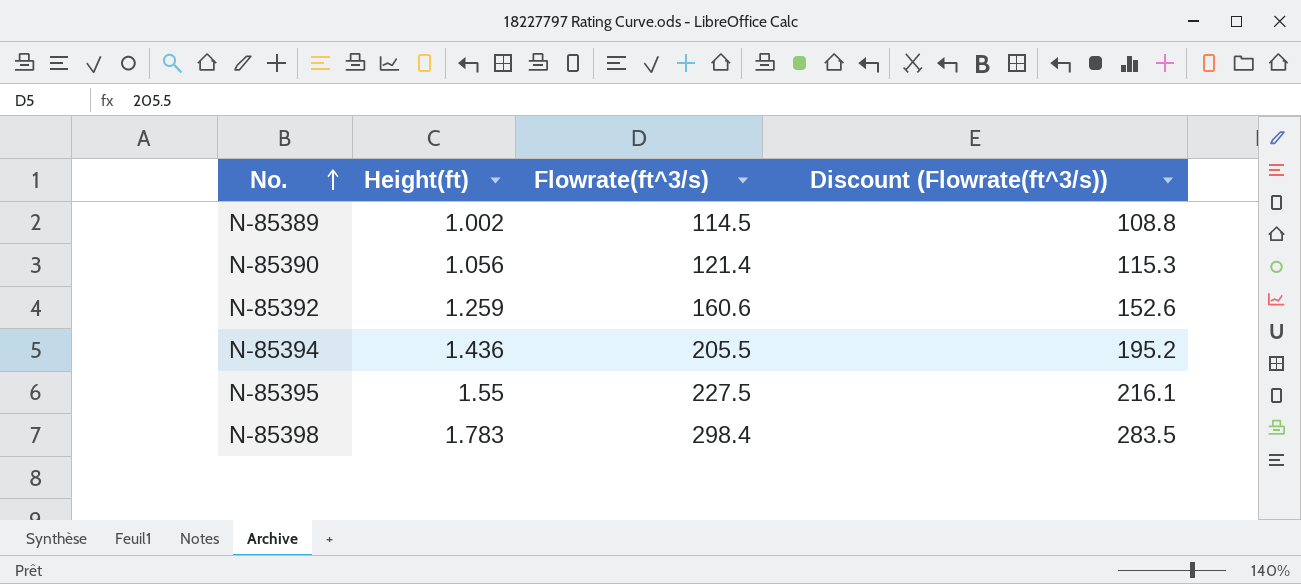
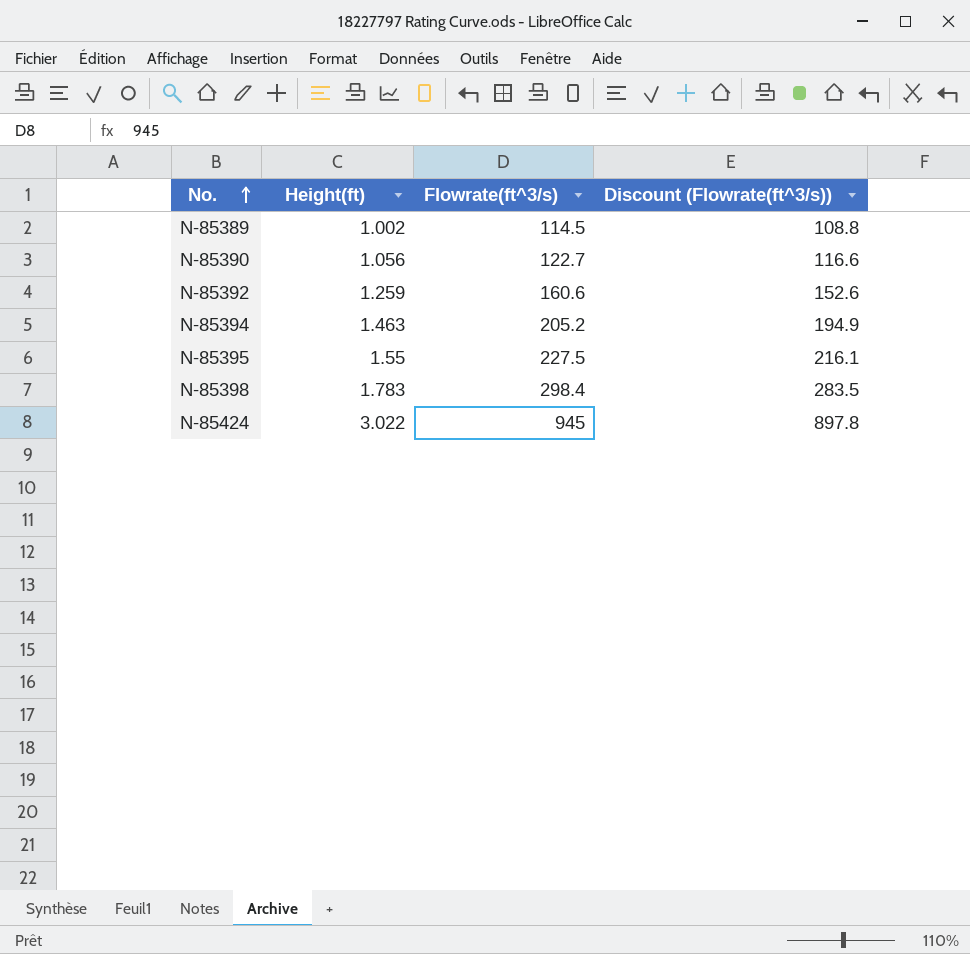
N-85390 | Flowrate(ft^3/s): 121.4 -> 122.7
N-85390 | Discount (Flowrate(ft^3/s)): 115.3 -> 116.6
N-85394 | Height(ft): 1.436 -> 1.463
N-85394 | Flowrate(ft^3/s): 205.5 -> 205.2
N-85394 | Discount (Flowrate(ft^3/s)): 195.2 -> 194.9
row N-85424: none -> 3.022 | 945 | 897.8

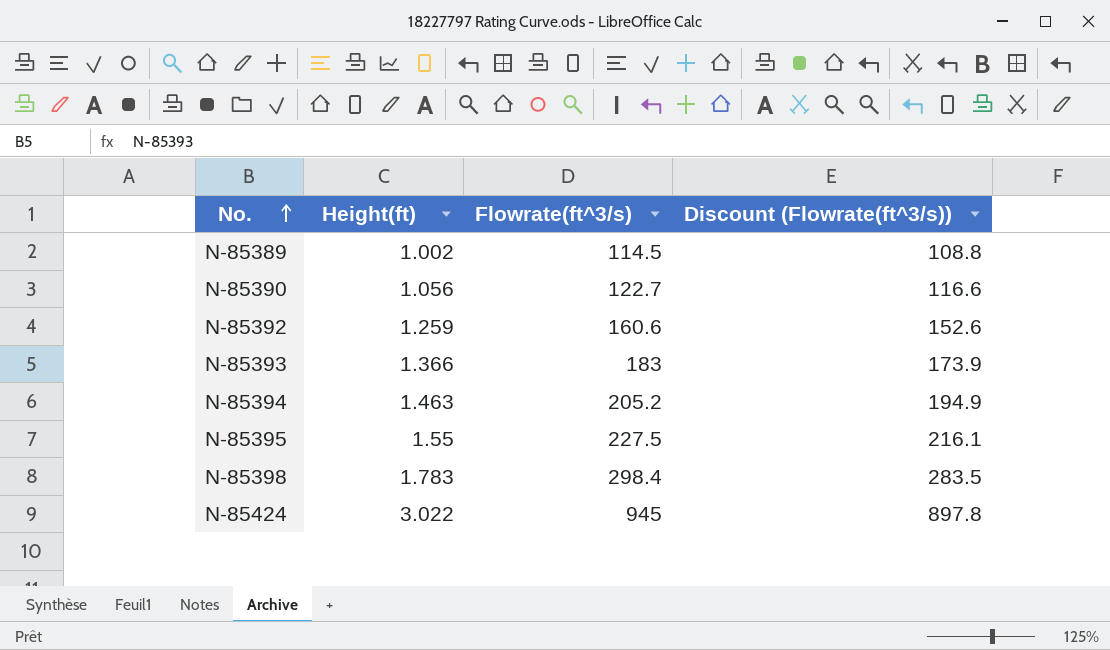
row N-85393: none -> 1.366 | 183 | 173.9

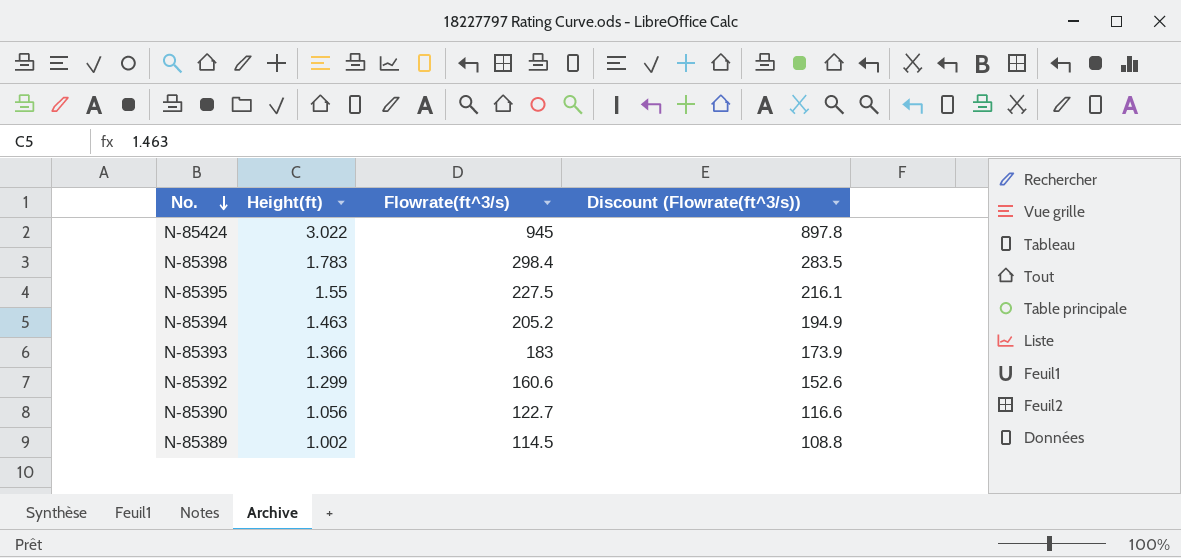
row order: No. ascending -> No. descending
N-85392 | Height(ft): 1.259 -> 1.299

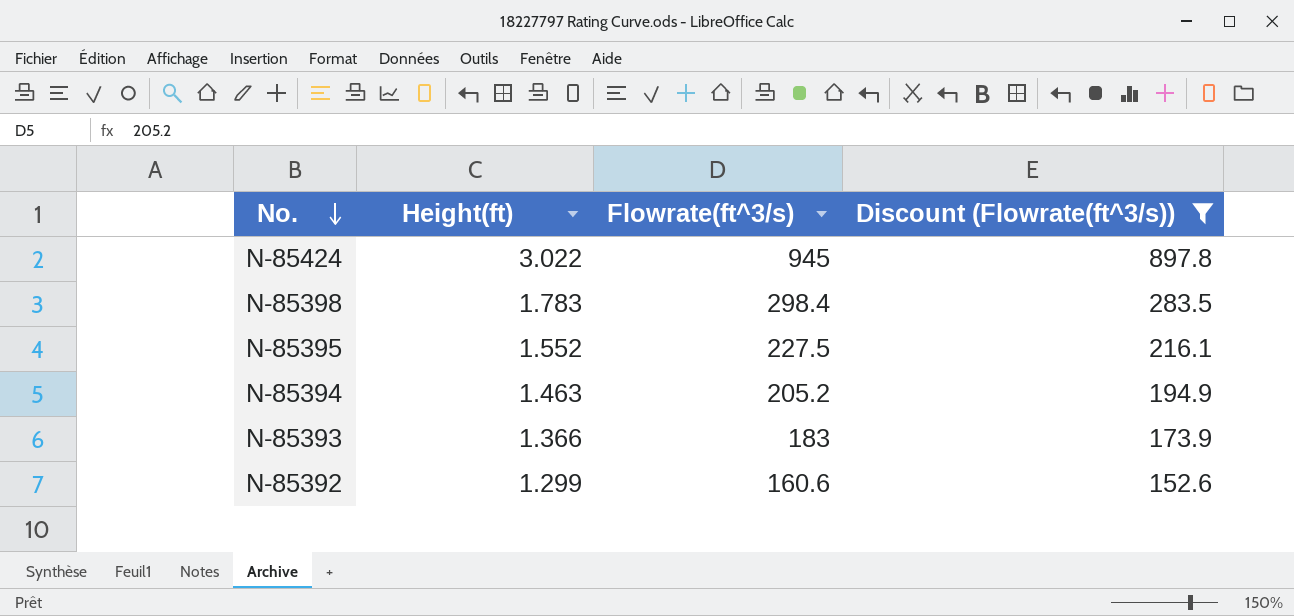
filter: none -> Discount (Flowrate(ft^3/s)) >= 152.6
N-85395 | Height(ft): 1.55 -> 1.552

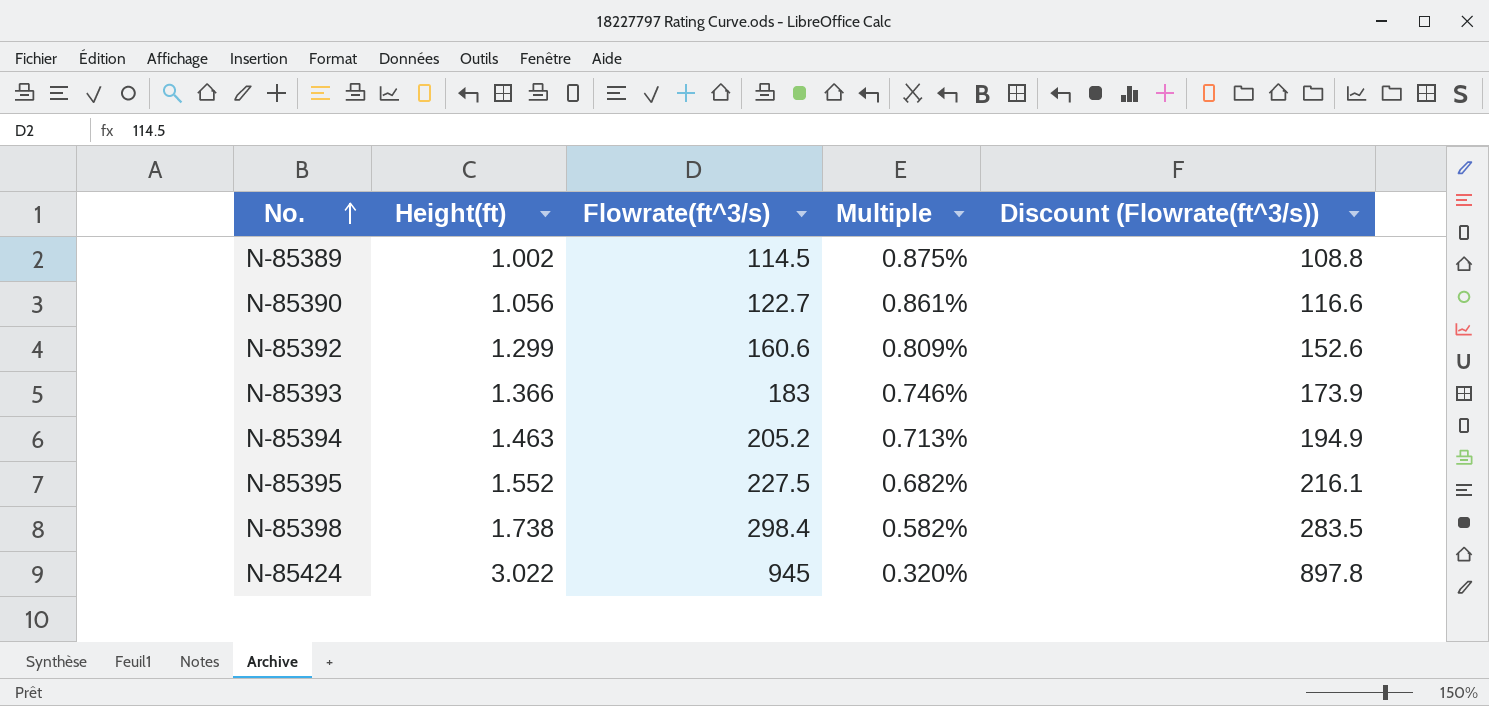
filter: Discount (Flowrate(ft^3/s)) >= 152.6 -> none
row order: No. descending -> No. ascending
column Multiple | formula: none -> [Height(ft)] / [Flowrate(ft^3/s)]
N-85398 | Height(ft): 1.783 -> 1.738

